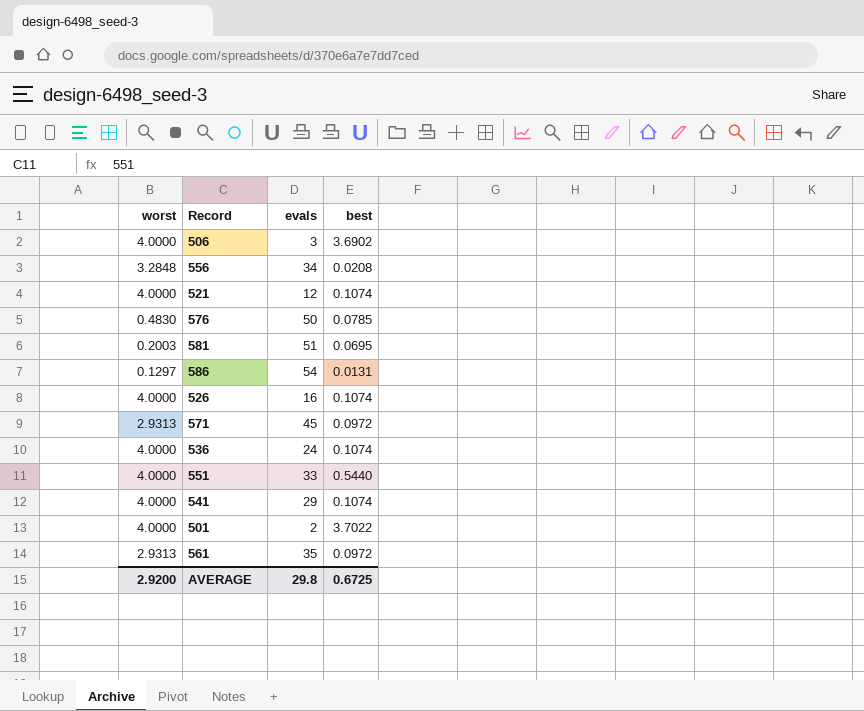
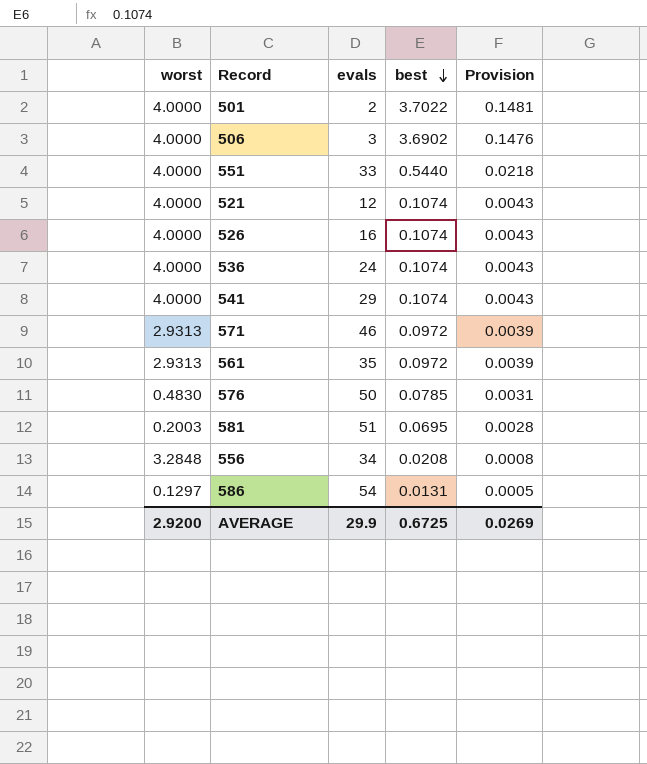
row order: none -> best descending
column Provision | formula: none -> [best] * 0.04
571 | evals: 45 -> 46
AVERAGE | evals: 29.8 -> 29.9

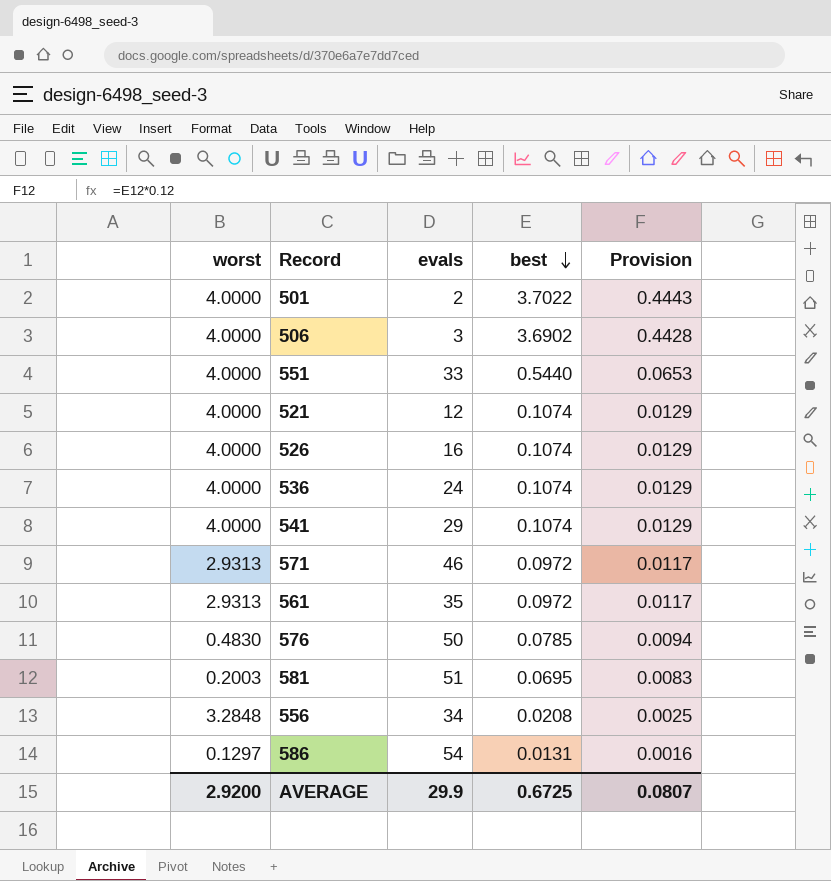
column Provision | formula: [best] * 0.04 -> [best] * 0.12
AVERAGE | Provision: 0.0269 -> 0.0807

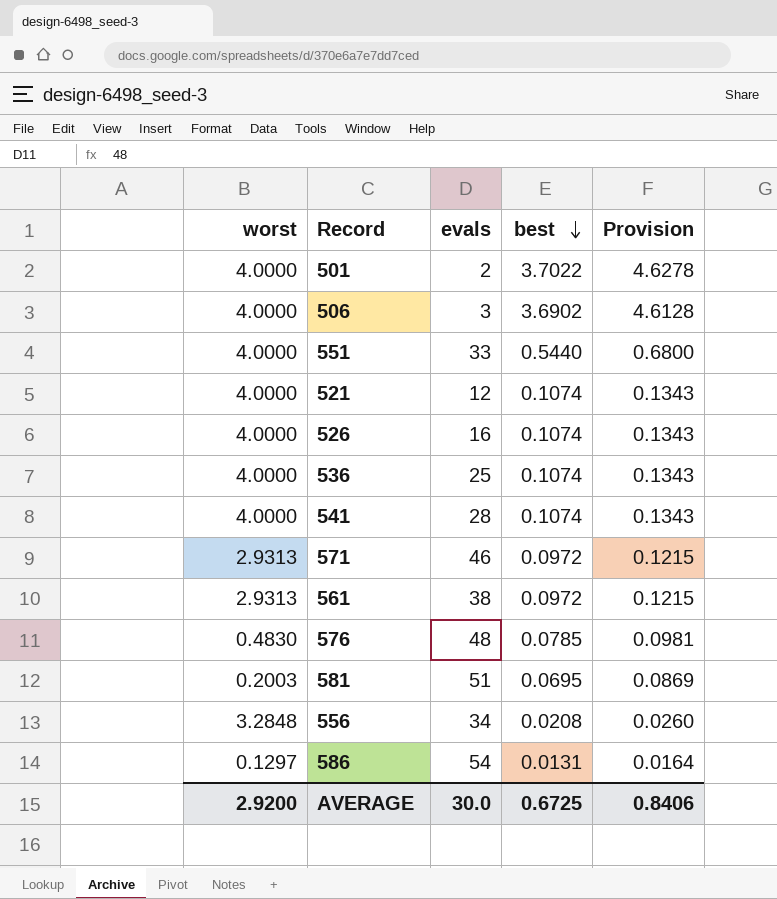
column Provision | formula: [best] * 0.12 -> [best] * 1.25
536 | evals: 24 -> 25
541 | evals: 29 -> 28
561 | evals: 35 -> 38
576 | evals: 50 -> 48
AVERAGE | evals: 29.9 -> 30.0
AVERAGE | Provision: 0.0807 -> 0.8406

